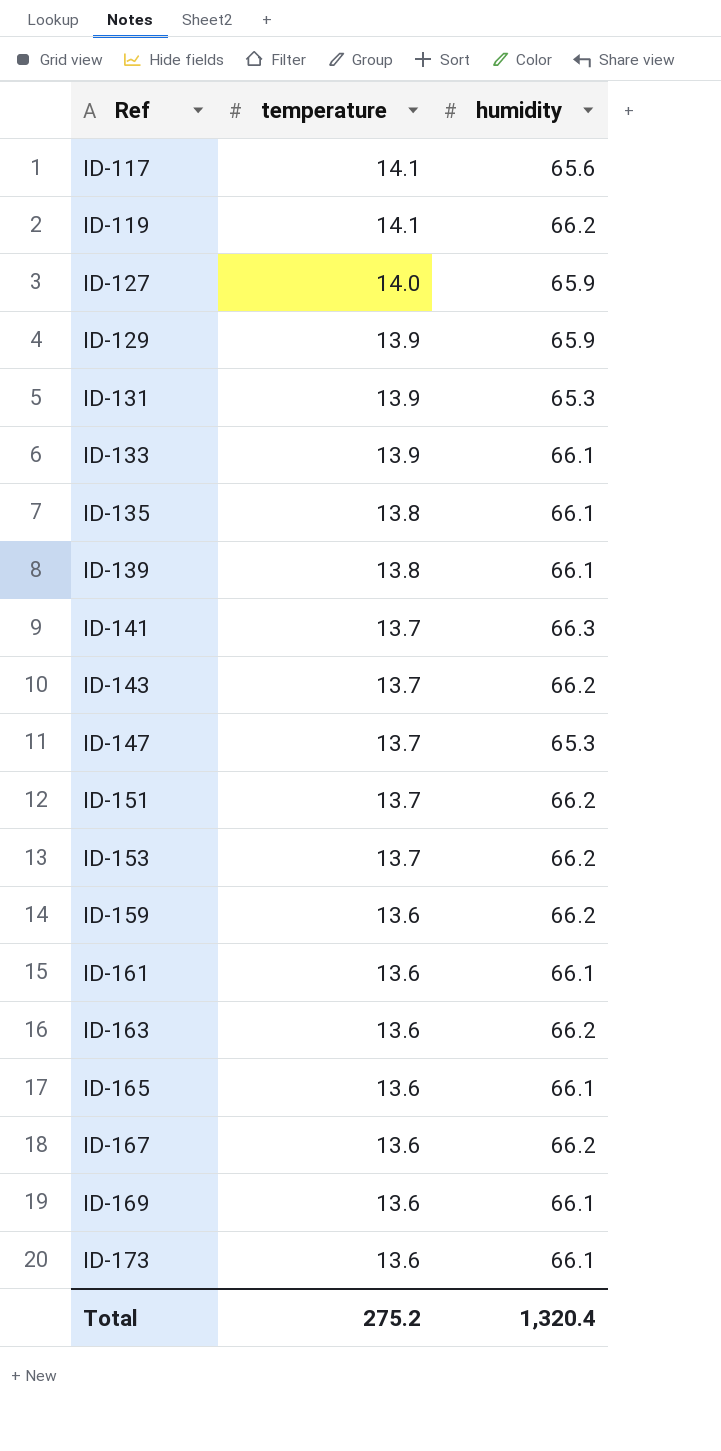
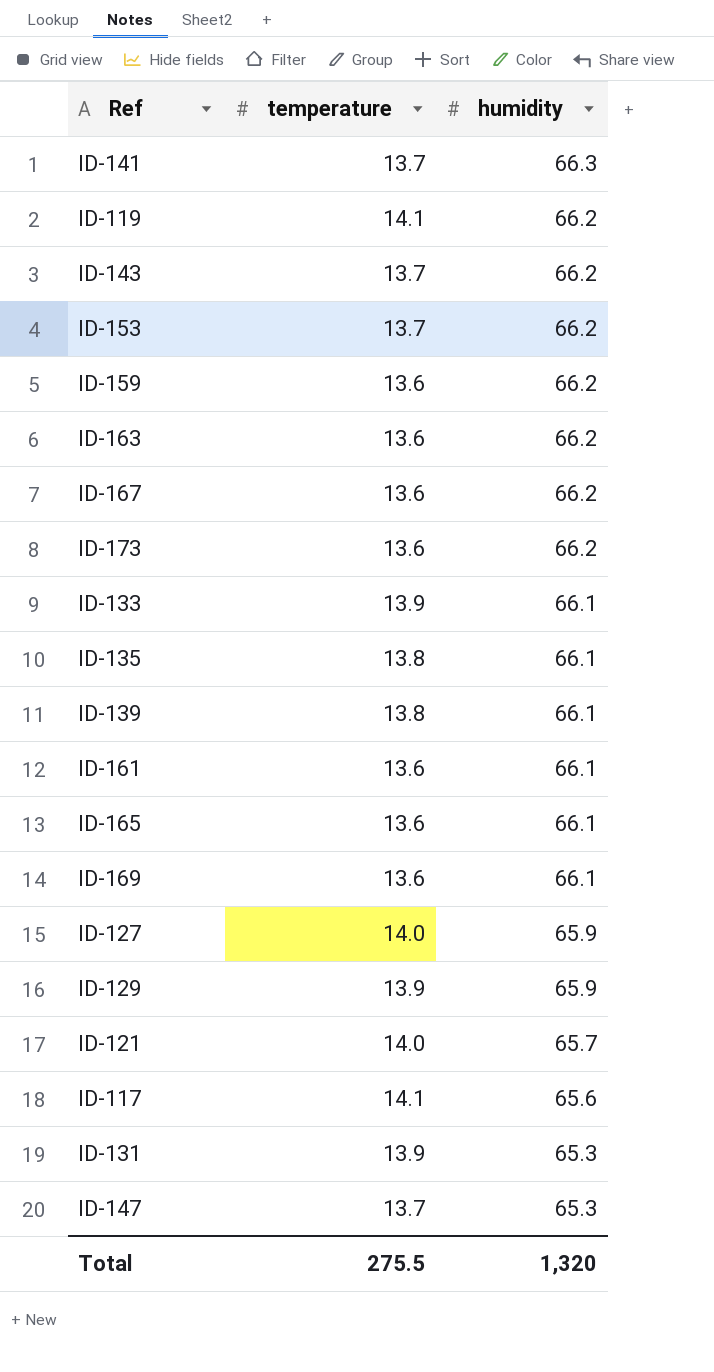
row order: Ref ascending -> humidity descending
row ID-151: 13.7 | 66.2 -> none
ID-173 | humidity: 66.1 -> 66.2
row ID-121: none -> 14.0 | 65.7
Total | temperature: 275.2 -> 275.5
Total | humidity: 1,320.4 -> 1,320

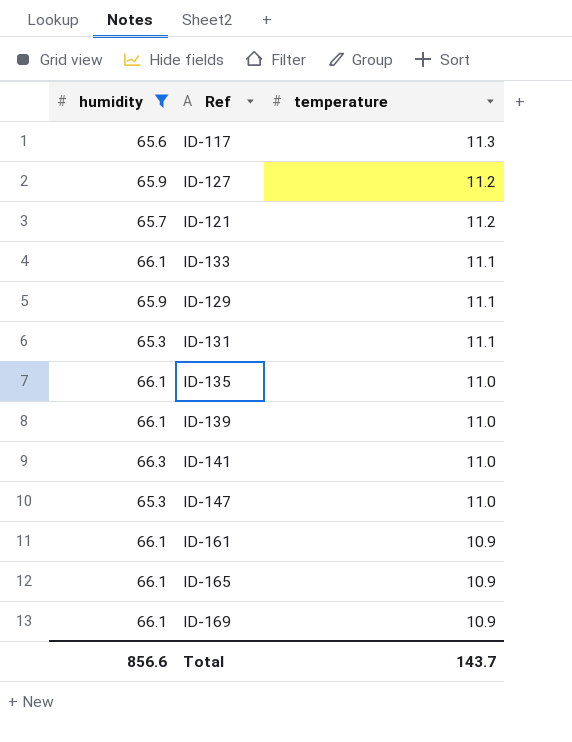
filter: none -> humidity != 66.2
row order: humidity descending -> temperature descending
column humidity | position: 3 -> 1
ID-117 | temperature: 14.1 -> 11.3
ID-127 | temperature: 14.0 -> 11.2
ID-121 | temperature: 14.0 -> 11.2
ID-133 | temperature: 13.9 -> 11.1
ID-129 | temperature: 13.9 -> 11.1
ID-131 | temperature: 13.9 -> 11.1
ID-135 | temperature: 13.8 -> 11.0
ID-139 | temperature: 13.8 -> 11.0
ID-141 | temperature: 13.7 -> 11.0
ID-147 | temperature: 13.7 -> 11.0
ID-161 | temperature: 13.6 -> 10.9
ID-165 | temperature: 13.6 -> 10.9
ID-169 | temperature: 13.6 -> 10.9
Total | humidity: 1,320 -> 856.6
Total | temperature: 275.5 -> 143.7

